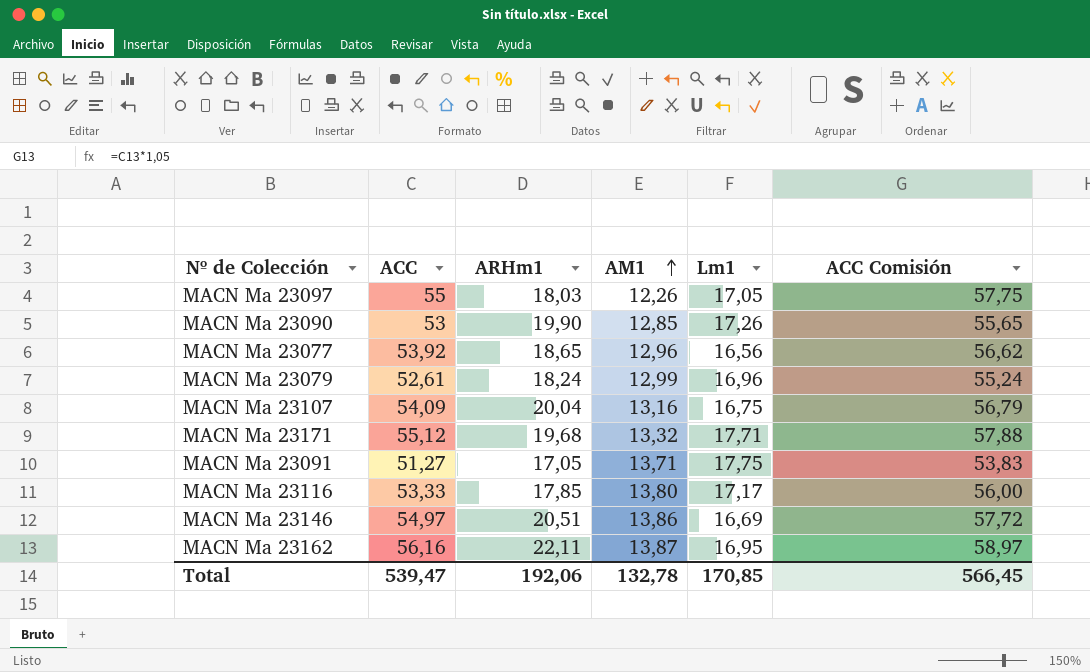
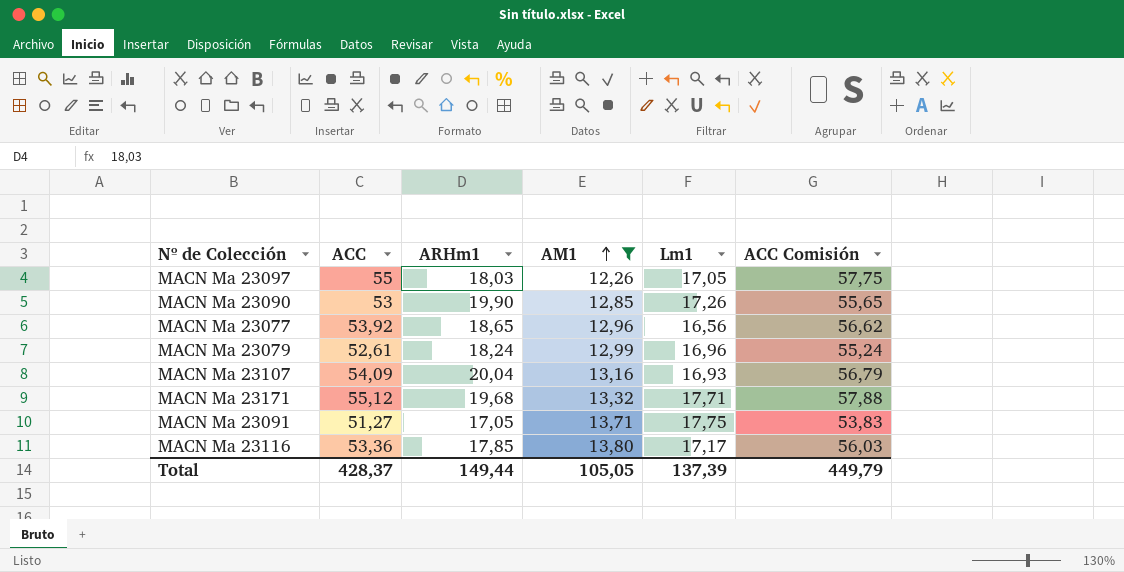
filter: none -> AM1 <= 13,80
MACN Ma 23107 | Lm1: 16,75 -> 16,93
MACN Ma 23116 | ACC: 53,33 -> 53,36
MACN Ma 23116 | ACC Comisión: 56,00 -> 56,03
Total | ACC: 539,47 -> 428,37
Total | ARHm1: 192,06 -> 149,44
Total | AM1: 132,78 -> 105,05
Total | Lm1: 170,85 -> 137,39
Total | ACC Comisión: 566,45 -> 449,79

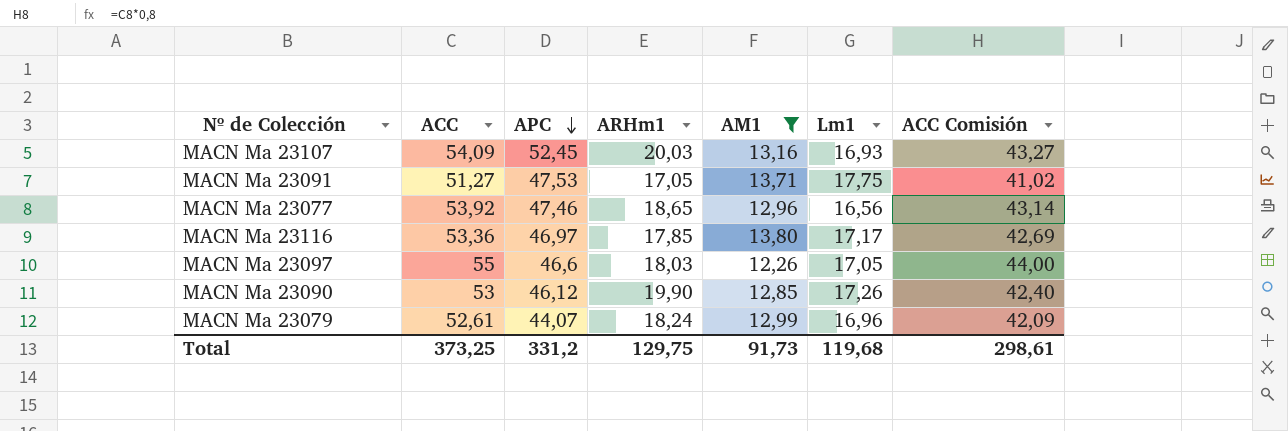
row order: AM1 ascending -> APC descending
column APC | position: none -> 3
column ACC Comisión | formula: [ACC] * 1,05 -> [ACC] * 0,8
row MACN Ma 23171: 55,12 | 19,68 | 13,32 | 17,71 | 57,88 -> none
MACN Ma 23107 | ARHm1: 20,04 -> 20,03
Total | ACC: 428,37 -> 373,25
Total | ARHm1: 149,44 -> 129,75
Total | AM1: 105,05 -> 91,73
Total | Lm1: 137,39 -> 119,68
Total | ACC Comisión: 449,79 -> 298,61

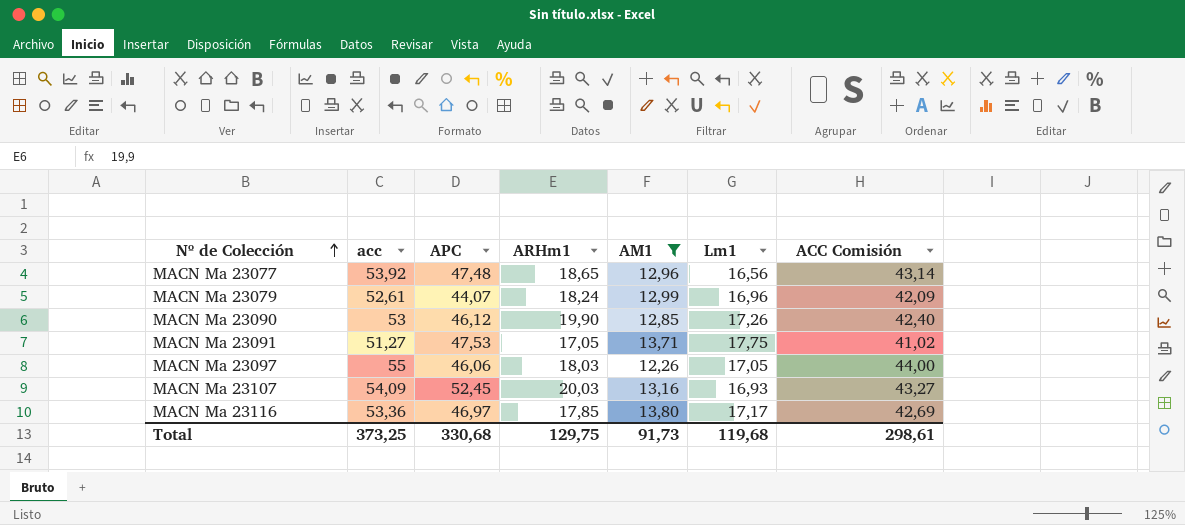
row order: APC descending -> Nº de Colección ascending
column name: ACC -> acc
MACN Ma 23077 | APC: 47,46 -> 47,48
MACN Ma 23097 | APC: 46,6 -> 46,06
Total | APC: 331,2 -> 330,68

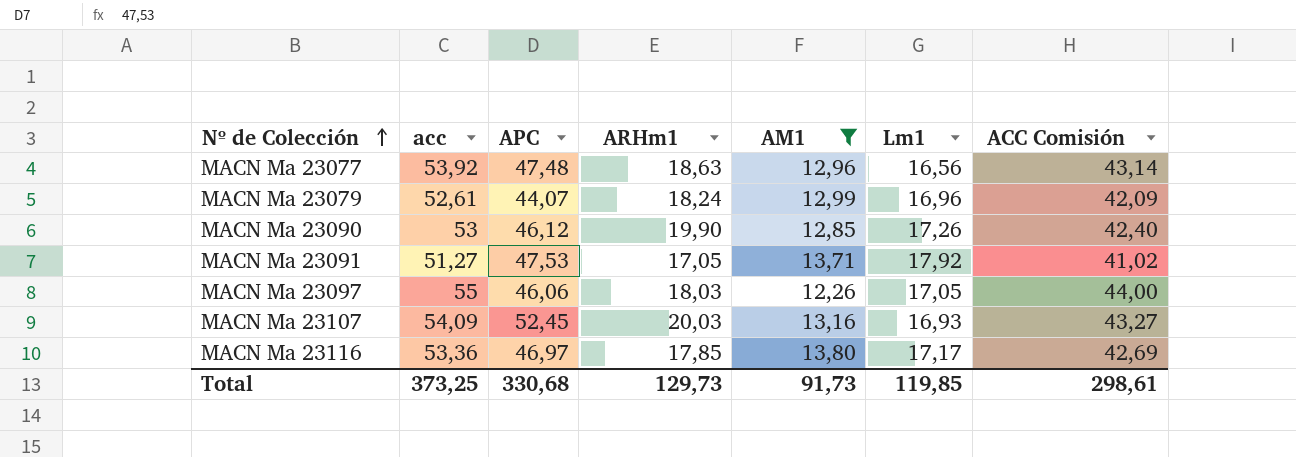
MACN Ma 23077 | ARHm1: 18,65 -> 18,63
MACN Ma 23091 | Lm1: 17,75 -> 17,92
Total | ARHm1: 129,75 -> 129,73
Total | Lm1: 119,68 -> 119,85

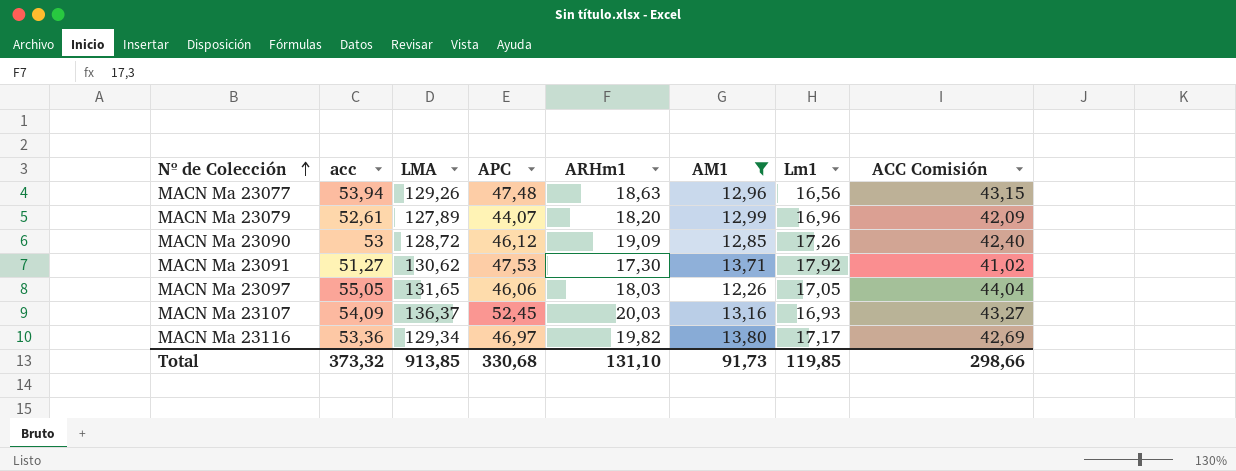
column LMA | position: none -> 3
MACN Ma 23077 | acc: 53,92 -> 53,94
MACN Ma 23077 | ACC Comisión: 43,14 -> 43,15
MACN Ma 23079 | ARHm1: 18,24 -> 18,20
MACN Ma 23090 | ARHm1: 19,90 -> 19,09
MACN Ma 23091 | ARHm1: 17,05 -> 17,30
MACN Ma 23097 | acc: 55 -> 55,05
MACN Ma 23097 | ACC Comisión: 44,00 -> 44,04
MACN Ma 23116 | ARHm1: 17,85 -> 19,82
Total | acc: 373,25 -> 373,32
Total | ARHm1: 129,73 -> 131,10
Total | ACC Comisión: 298,61 -> 298,66

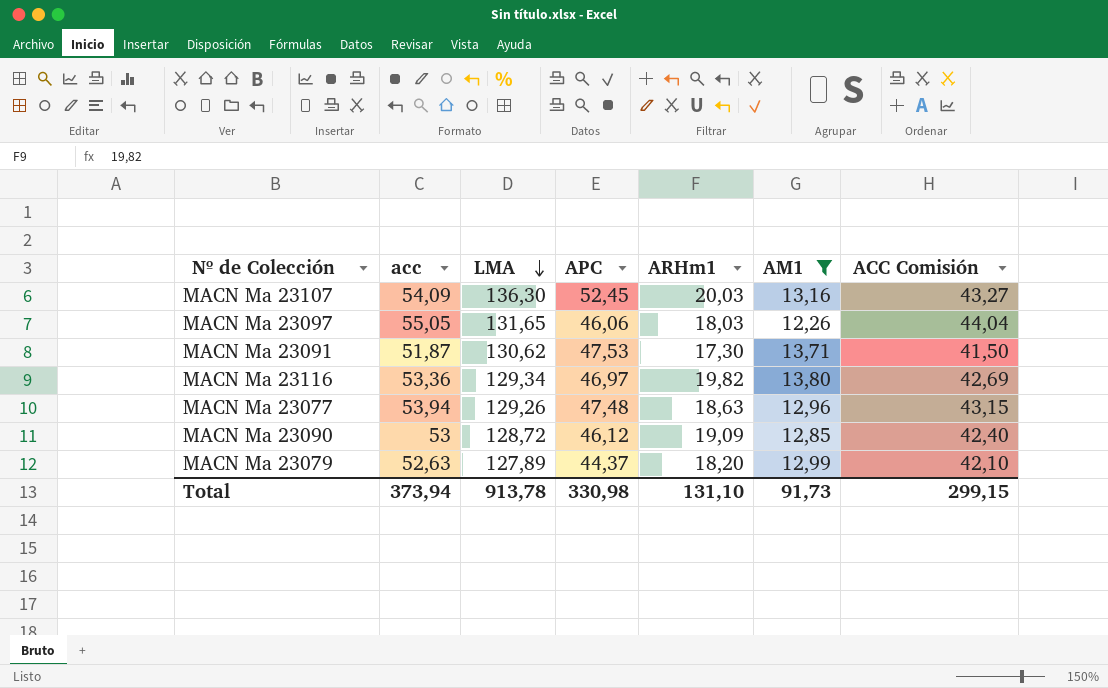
row order: Nº de Colección ascending -> LMA descending
column Lm1 | position: 7 -> none
MACN Ma 23107 | LMA: 136,37 -> 136,30
MACN Ma 23091 | acc: 51,27 -> 51,87
MACN Ma 23091 | ACC Comisión: 41,02 -> 41,50
MACN Ma 23079 | acc: 52,61 -> 52,63
MACN Ma 23079 | APC: 44,07 -> 44,37
MACN Ma 23079 | ACC Comisión: 42,09 -> 42,10
Total | acc: 373,32 -> 373,94
Total | LMA: 913,85 -> 913,78
Total | APC: 330,68 -> 330,98
Total | ACC Comisión: 298,66 -> 299,15

